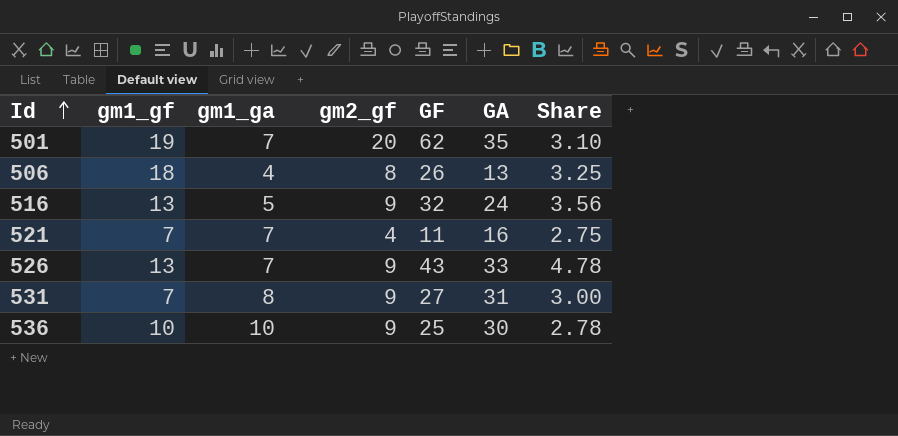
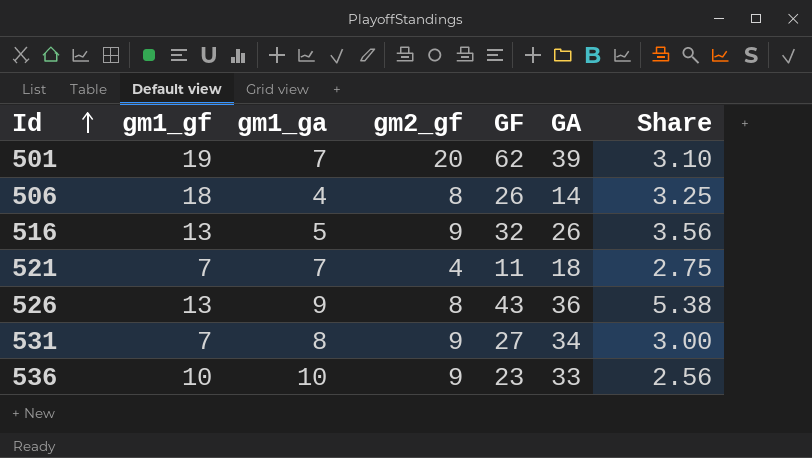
501 | GA: 35 -> 39
506 | GA: 13 -> 14
516 | GA: 24 -> 26
521 | GA: 16 -> 18
526 | gm1_ga: 7 -> 9
526 | gm2_gf: 9 -> 8
526 | GA: 33 -> 36
526 | Share: 4.78 -> 5.38
531 | GA: 31 -> 34
536 | GF: 25 -> 23
536 | GA: 30 -> 33
536 | Share: 2.78 -> 2.56

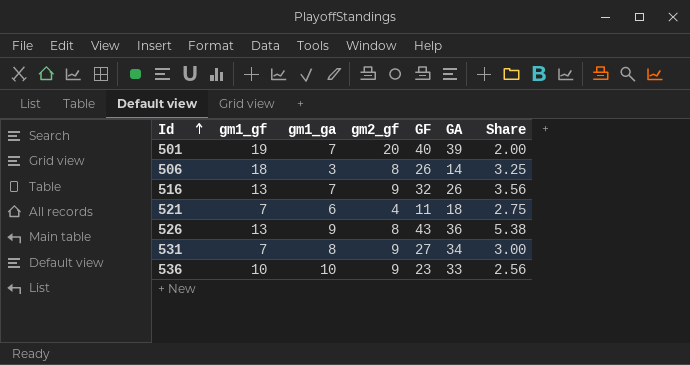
501 | GF: 62 -> 40
501 | Share: 3.10 -> 2.00
506 | gm1_ga: 4 -> 3
516 | gm1_ga: 5 -> 7
521 | gm1_ga: 7 -> 6

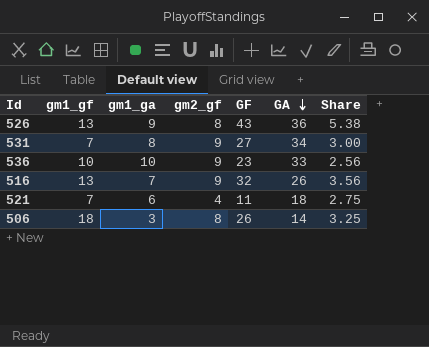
row order: Id ascending -> GA descending
row 501: 19 | 7 | 20 | 40 | 39 | 2.00 -> none

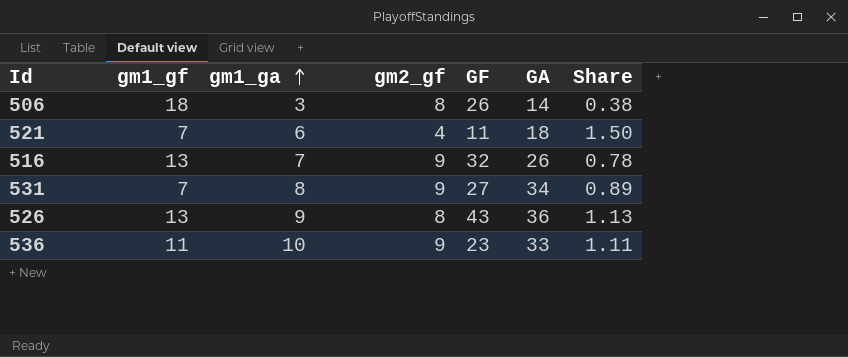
row order: GA descending -> gm1_ga ascending
column Share | formula: [GF] / [gm2_gf] -> [gm1_ga] / [gm2_gf]
536 | gm1_gf: 10 -> 11

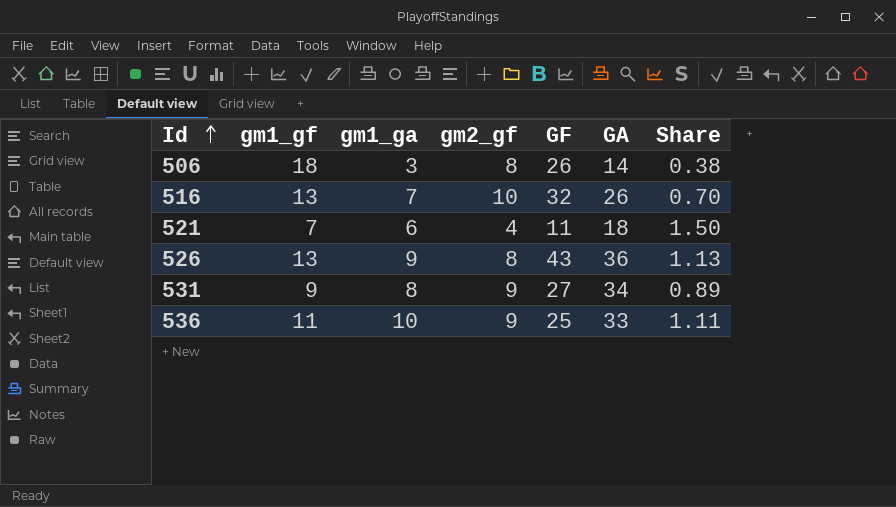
row order: gm1_ga ascending -> Id ascending
516 | gm2_gf: 9 -> 10
516 | Share: 0.78 -> 0.70
531 | gm1_gf: 7 -> 9
536 | GF: 23 -> 25

